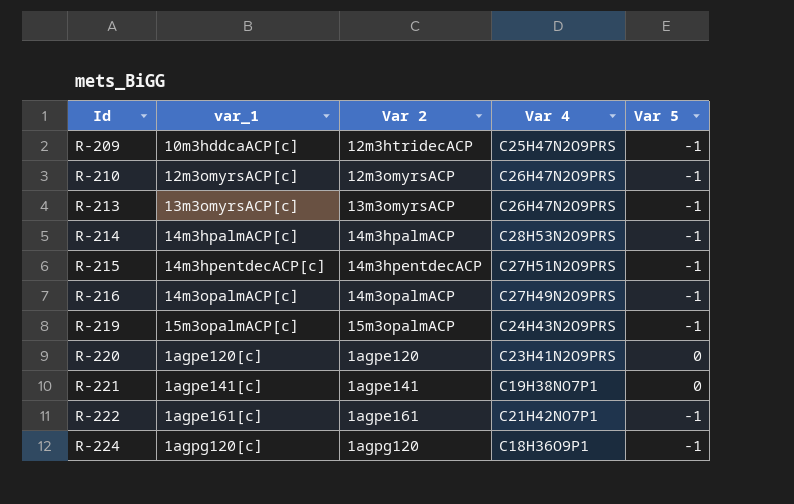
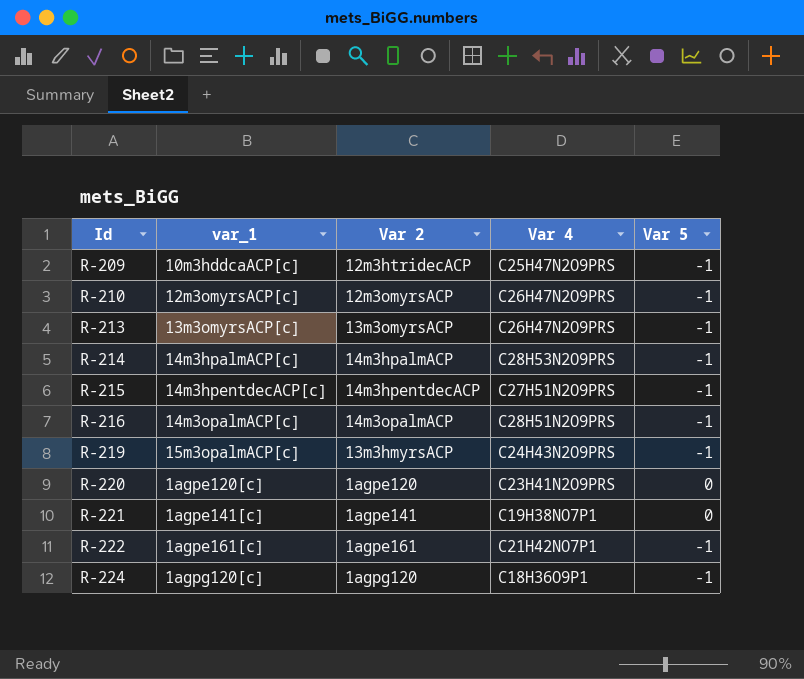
R-216 | Var 4: C27H49N2O9PRS -> C28H51N2O9PRS
R-219 | Var 2: 15m3opalmACP -> 13m3hmyrsACP

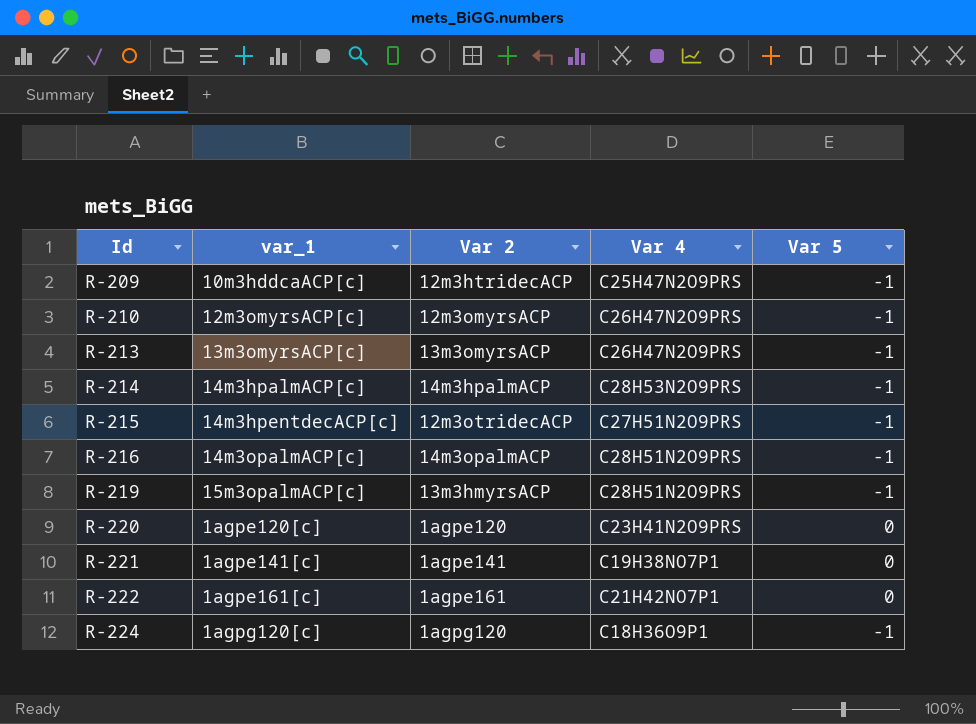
R-215 | Var 2: 14m3hpentdecACP -> 12m3otridecACP
R-219 | Var 4: C24H43N2O9PRS -> C28H51N2O9PRS
R-222 | Var 5: -1 -> 0

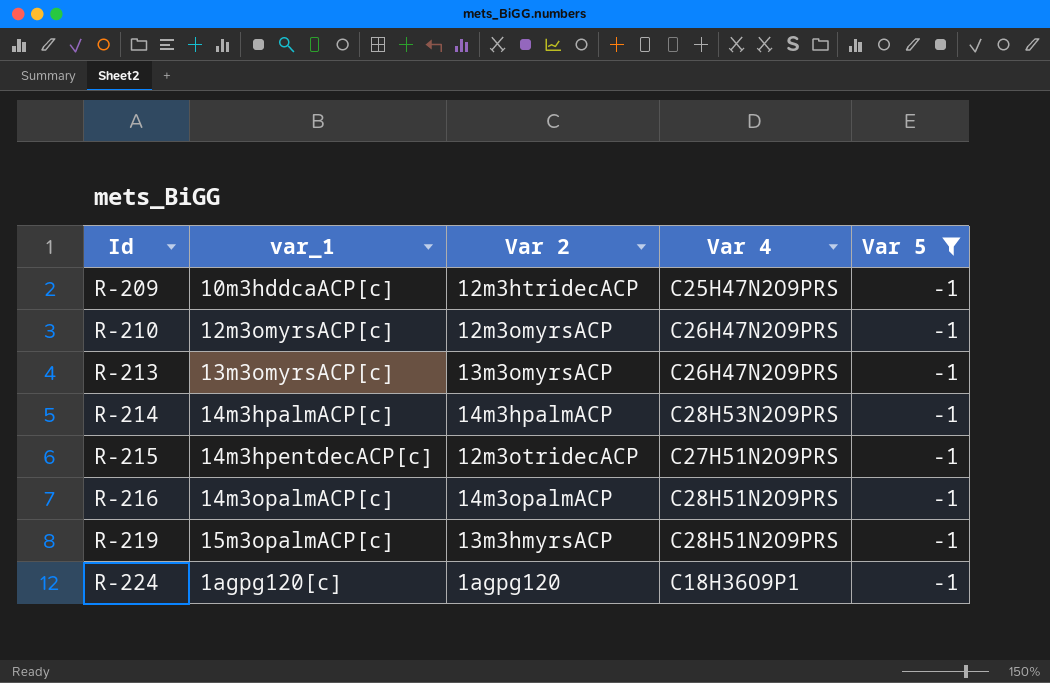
filter: none -> Var 5 = -1

